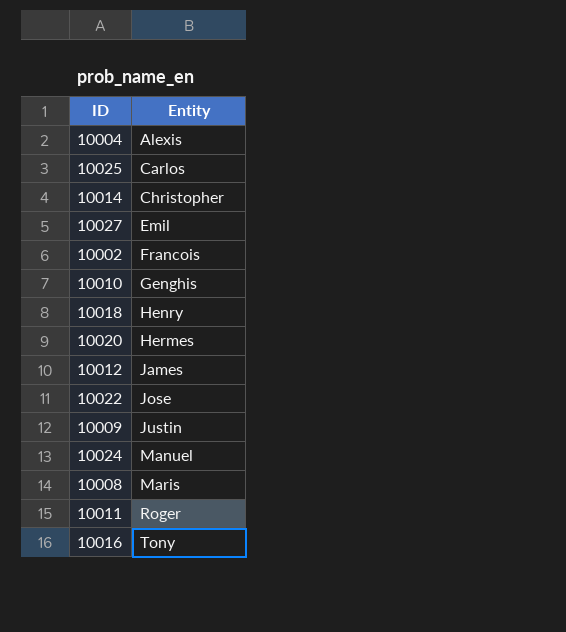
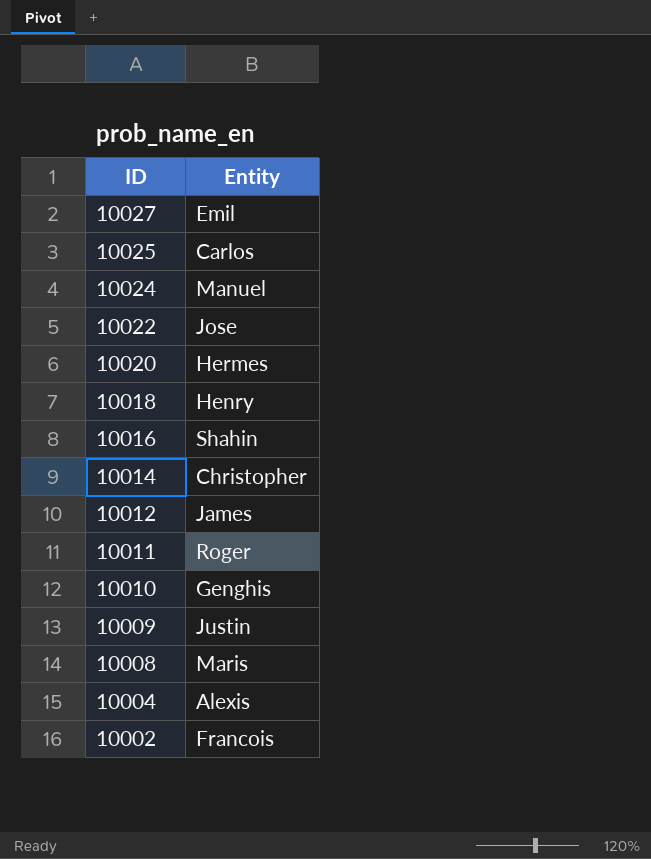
row order: Entity ascending -> ID descending
10016 | Entity: Tony -> Shahin

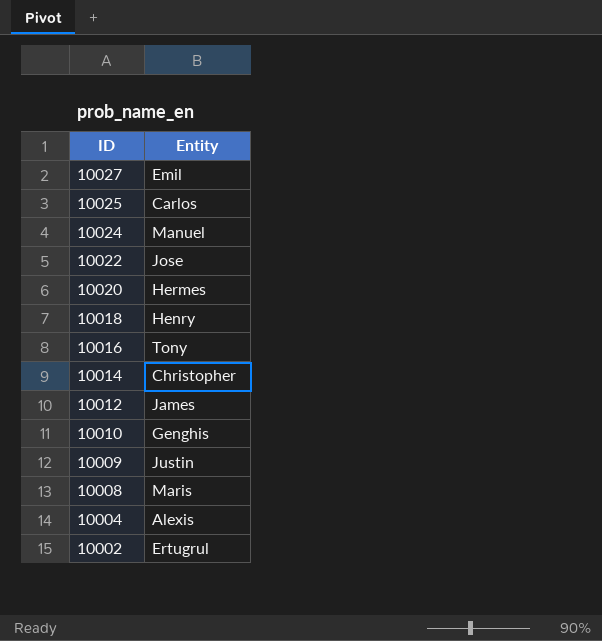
row 10011: Roger -> none
10016 | Entity: Shahin -> Tony
10002 | Entity: Francois -> Ertugrul

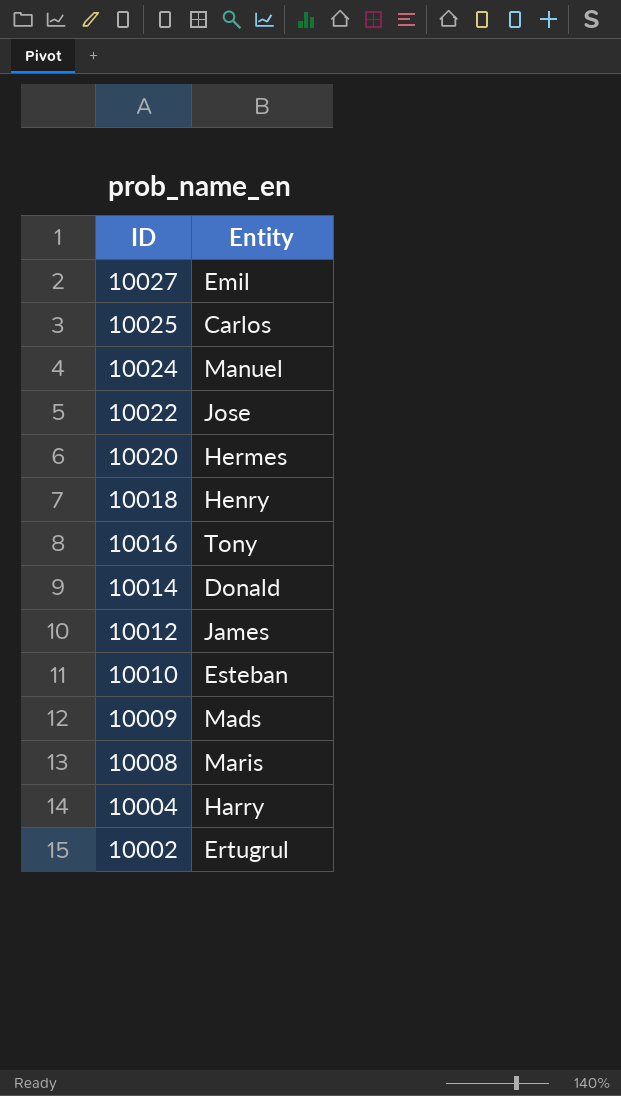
10014 | Entity: Christopher -> Donald
10010 | Entity: Genghis -> Esteban
10009 | Entity: Justin -> Mads
10004 | Entity: Alexis -> Harry

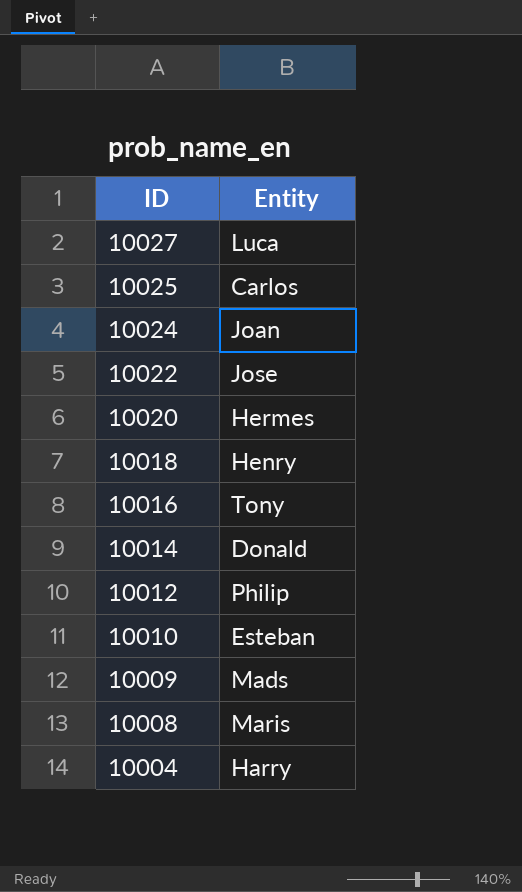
row 10002: Ertugrul -> none
10027 | Entity: Emil -> Luca
10024 | Entity: Manuel -> Joan
10012 | Entity: James -> Philip

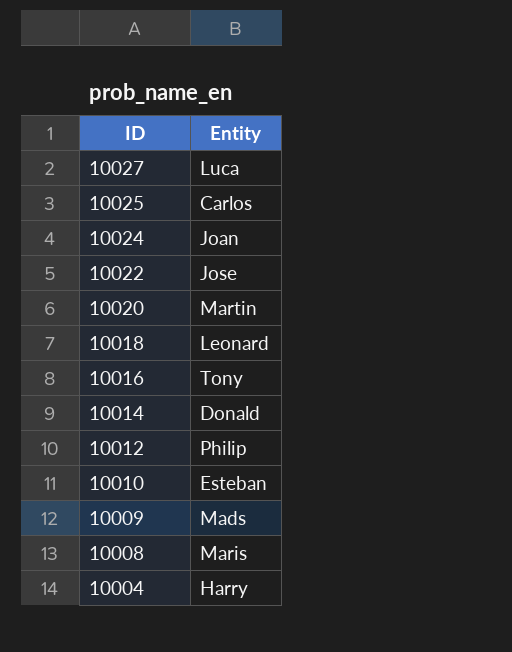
10020 | Entity: Hermes -> Martin
10018 | Entity: Henry -> Leonard

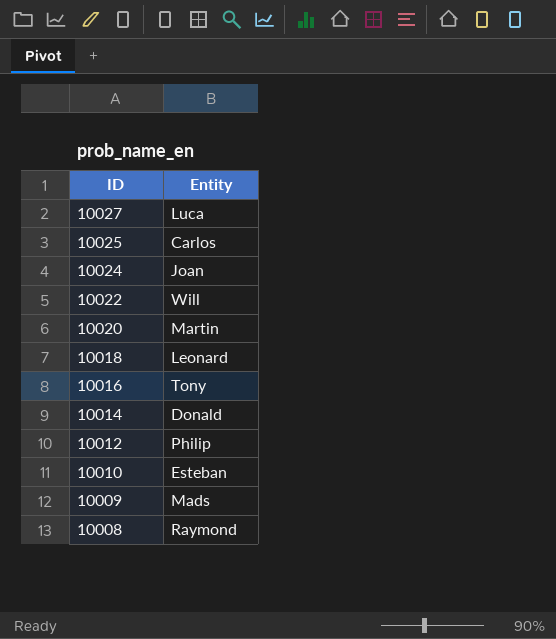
row 10004: Harry -> none
10022 | Entity: Jose -> Will
10008 | Entity: Maris -> Raymond

